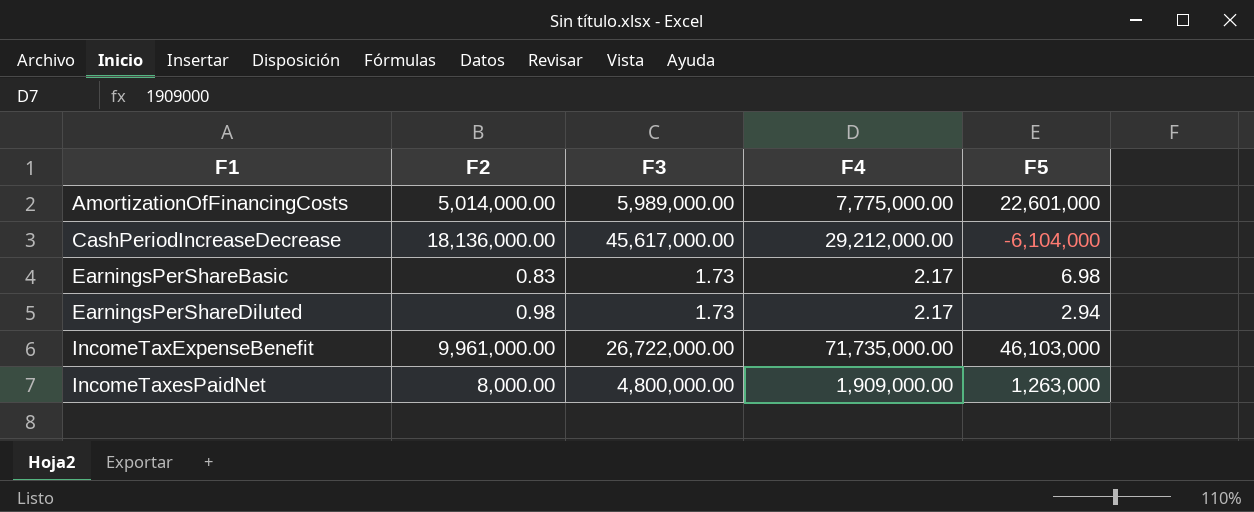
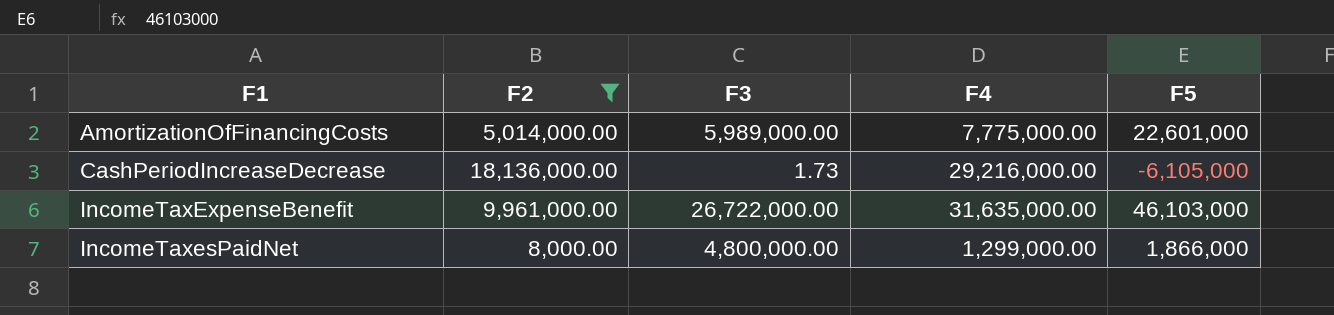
filter: none -> F2 >= 8,000.00
CashPeriodIncreaseDecrease | F3: 45,617,000.00 -> 1.73
CashPeriodIncreaseDecrease | F4: 29,212,000.00 -> 29,216,000.00
CashPeriodIncreaseDecrease | F5: -6,104,000 -> -6,105,000
IncomeTaxExpenseBenefit | F4: 71,735,000.00 -> 31,635,000.00
IncomeTaxesPaidNet | F4: 1,909,000.00 -> 1,299,000.00
IncomeTaxesPaidNet | F5: 1,263,000 -> 1,866,000

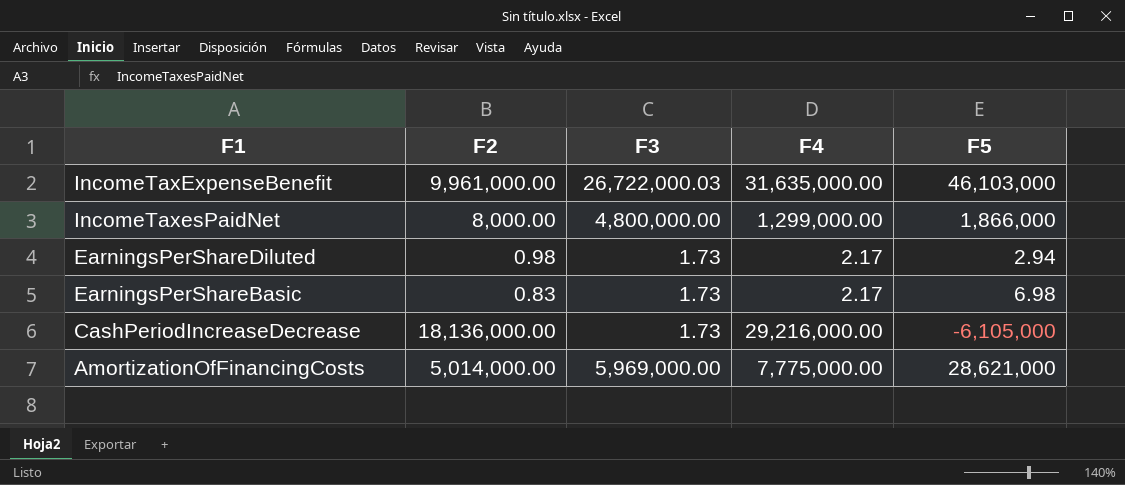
filter: F2 >= 8,000.00 -> none
row order: none -> F1 descending
IncomeTaxExpenseBenefit | F3: 26,722,000.00 -> 26,722,000.03
AmortizationOfFinancingCosts | F3: 5,989,000.00 -> 5,969,000.00
AmortizationOfFinancingCosts | F5: 22,601,000 -> 28,621,000

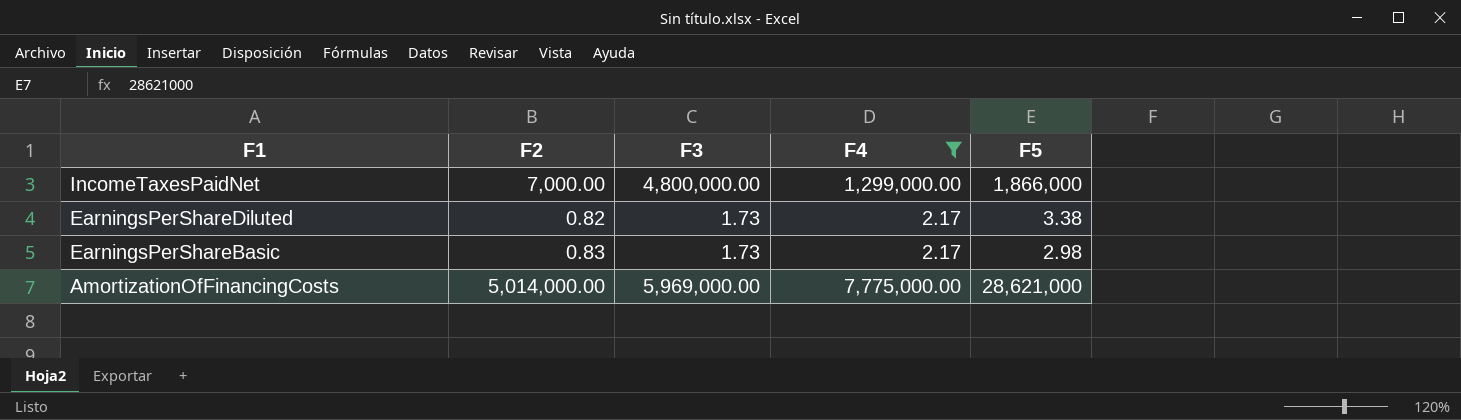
filter: none -> F4 <= 7,775,000.00
IncomeTaxesPaidNet | F2: 8,000.00 -> 7,000.00
EarningsPerShareDiluted | F2: 0.98 -> 0.82
EarningsPerShareDiluted | F5: 2.94 -> 3.38
EarningsPerShareBasic | F5: 6.98 -> 2.98

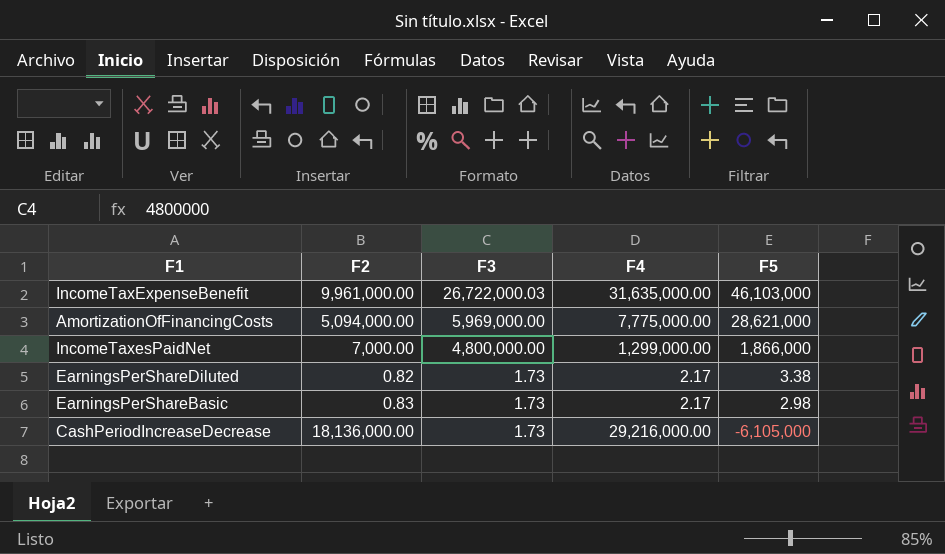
filter: F4 <= 7,775,000.00 -> none
row order: F1 descending -> F3 descending
AmortizationOfFinancingCosts | F2: 5,014,000.00 -> 5,094,000.00

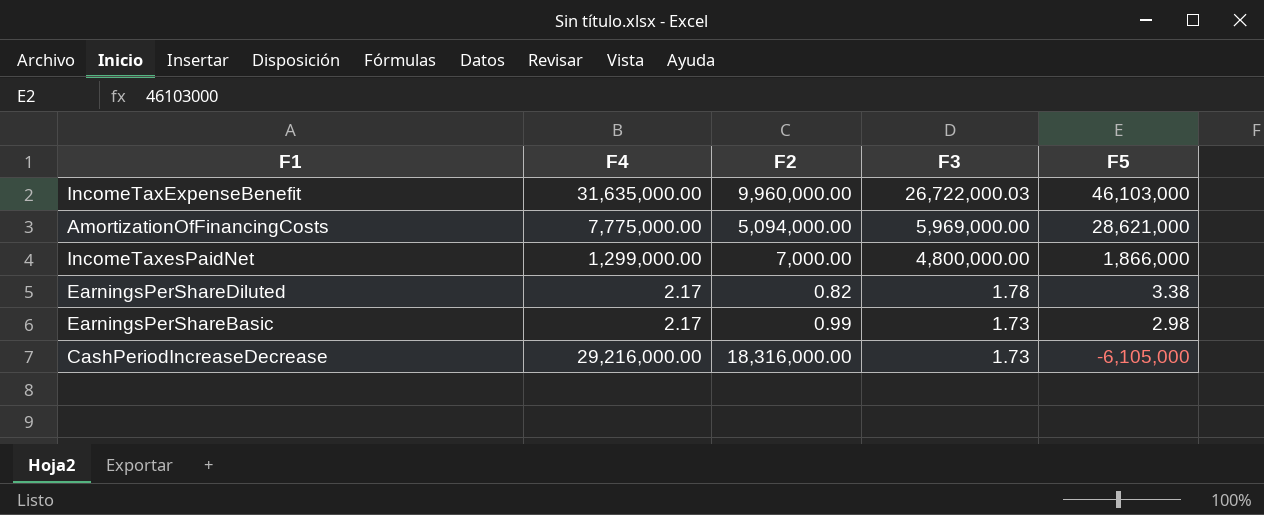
column F4 | position: 4 -> 2
IncomeTaxExpenseBenefit | F2: 9,961,000.00 -> 9,960,000.00
EarningsPerShareDiluted | F3: 1.73 -> 1.78
EarningsPerShareBasic | F2: 0.83 -> 0.99
CashPeriodIncreaseDecrease | F2: 18,136,000.00 -> 18,316,000.00

